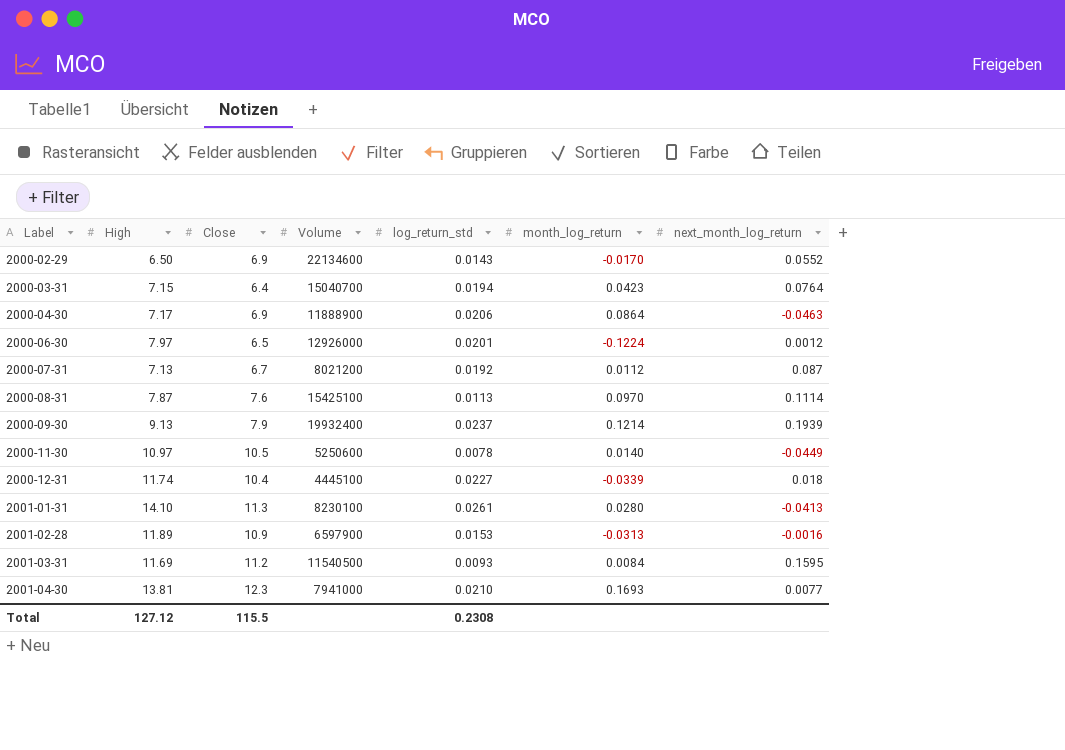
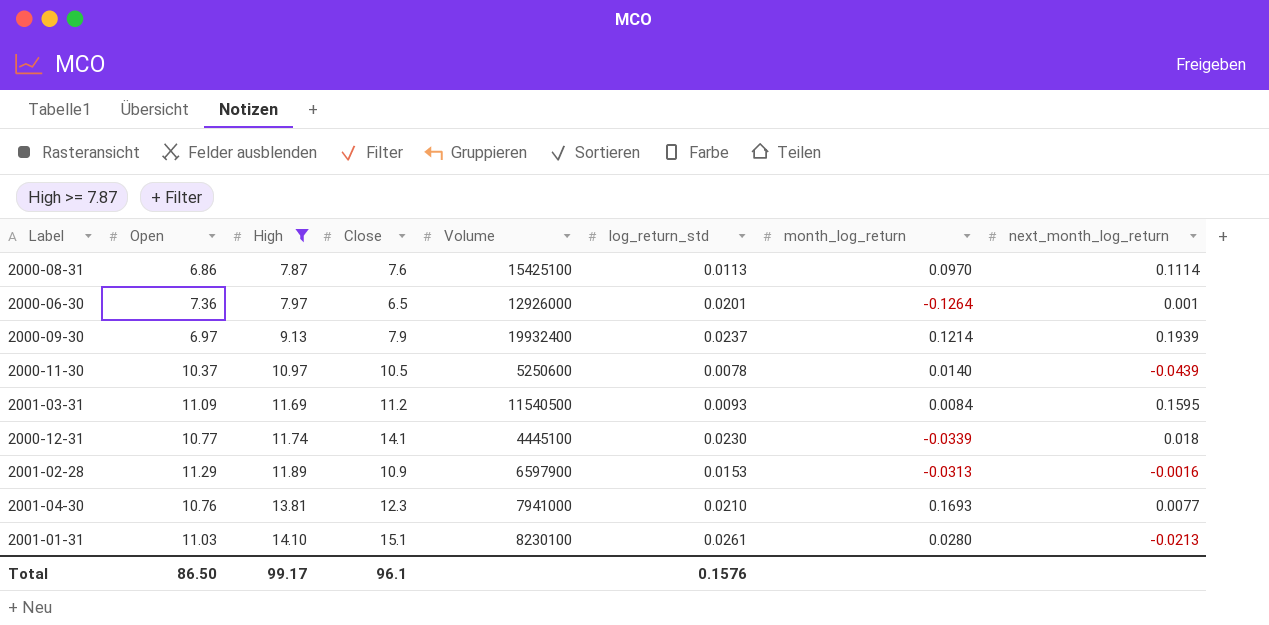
filter: none -> High >= 7.87
row order: Label ascending -> High ascending
column Open | position: none -> 2
2000-06-30 | month_log_return: -0.1224 -> -0.1264
2000-06-30 | next_month_log_return: 0.0012 -> 0.001
2000-11-30 | next_month_log_return: -0.0449 -> -0.0439
2000-12-31 | Close: 10.4 -> 14.1
2000-12-31 | log_return_std: 0.0227 -> 0.0230
2001-01-31 | Close: 11.3 -> 15.1
2001-01-31 | next_month_log_return: -0.0413 -> -0.0213
Total | High: 127.12 -> 99.17
Total | Close: 115.5 -> 96.1
Total | log_return_std: 0.2308 -> 0.1576

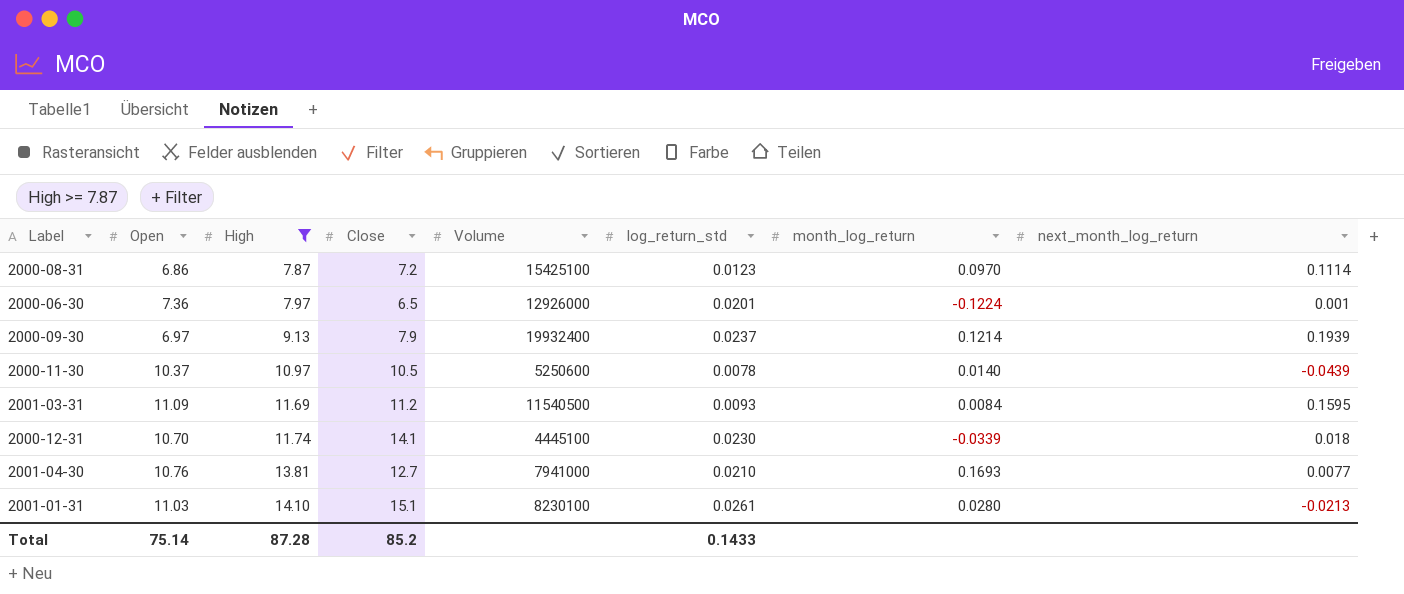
row 2001-02-28: 11.29 | 11.89 | 10.9 | 6597900 | 0.0153 | -0.0313 | -0.0016 -> none
2000-08-31 | Close: 7.6 -> 7.2
2000-08-31 | log_return_std: 0.0113 -> 0.0123
2000-06-30 | month_log_return: -0.1264 -> -0.1224
2000-12-31 | Open: 10.77 -> 10.70
2001-04-30 | Close: 12.3 -> 12.7
Total | Open: 86.50 -> 75.14
Total | High: 99.17 -> 87.28
Total | Close: 96.1 -> 85.2
Total | log_return_std: 0.1576 -> 0.1433

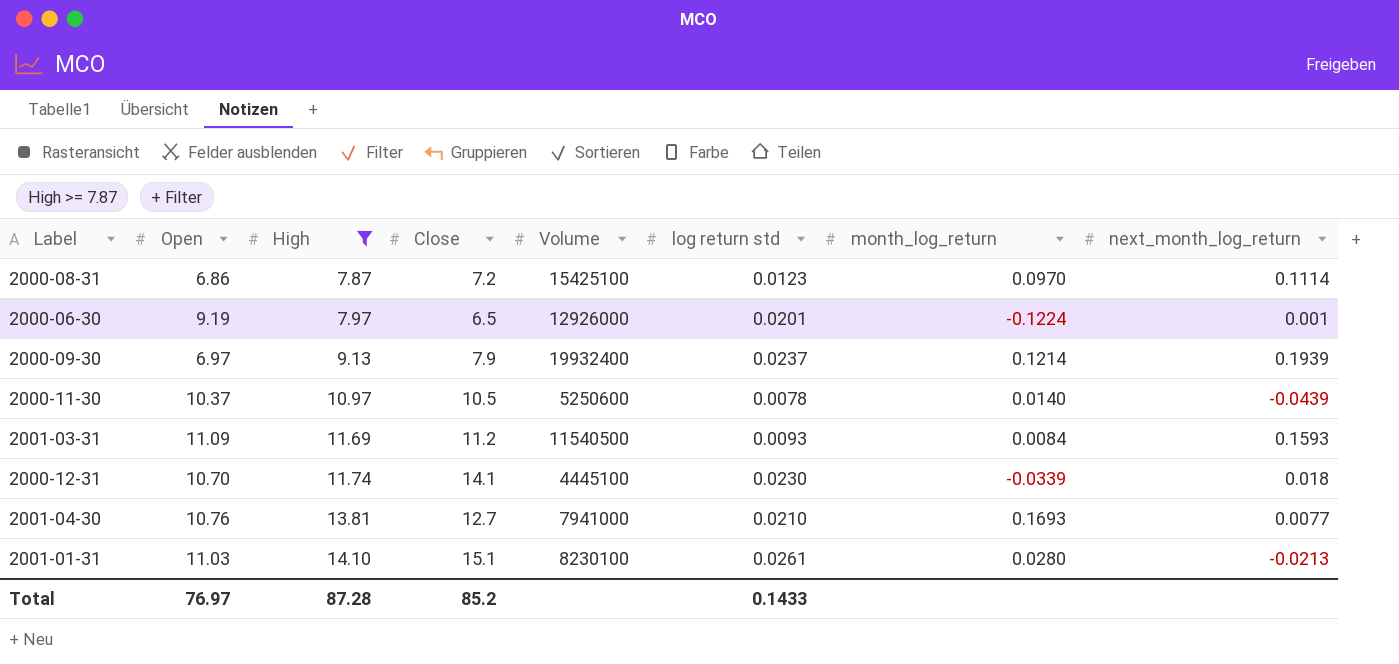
column name: log_return_std -> log return std
2000-06-30 | Open: 7.36 -> 9.19
2001-03-31 | next_month_log_return: 0.1595 -> 0.1593
Total | Open: 75.14 -> 76.97

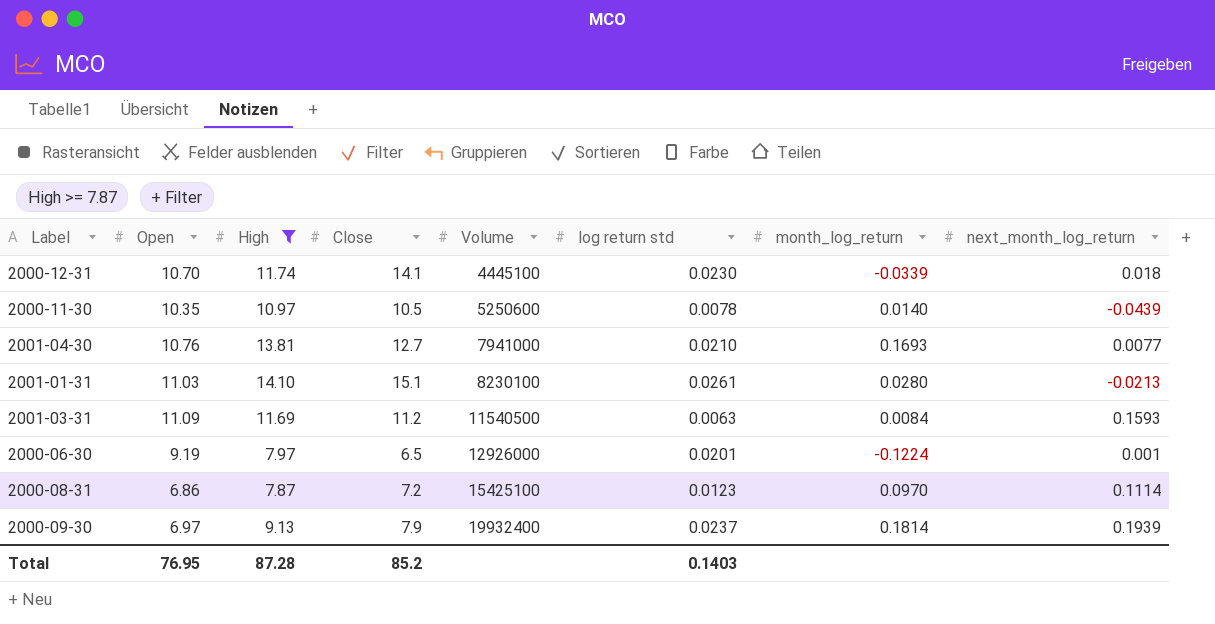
row order: High ascending -> Volume ascending
2000-11-30 | Open: 10.37 -> 10.35
2001-03-31 | log return std: 0.0093 -> 0.0063
2000-09-30 | month_log_return: 0.1214 -> 0.1814
Total | Open: 76.97 -> 76.95
Total | log return std: 0.1433 -> 0.1403

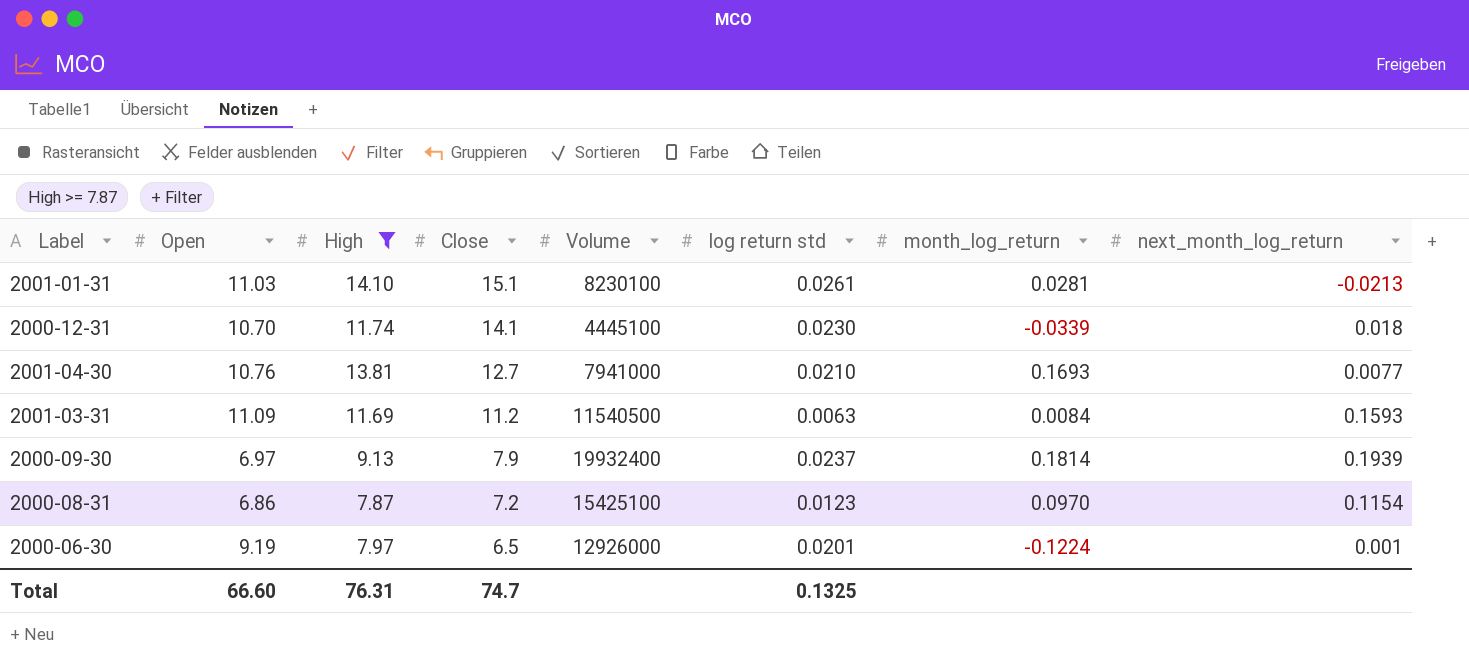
row order: Volume ascending -> Close descending
row 2000-11-30: 10.35 | 10.97 | 10.5 | 5250600 | 0.0078 | 0.0140 | -0.0439 -> none
2001-01-31 | month_log_return: 0.0280 -> 0.0281
2000-08-31 | next_month_log_return: 0.1114 -> 0.1154
Total | Open: 76.95 -> 66.60
Total | High: 87.28 -> 76.31
Total | Close: 85.2 -> 74.7
Total | log return std: 0.1403 -> 0.1325

